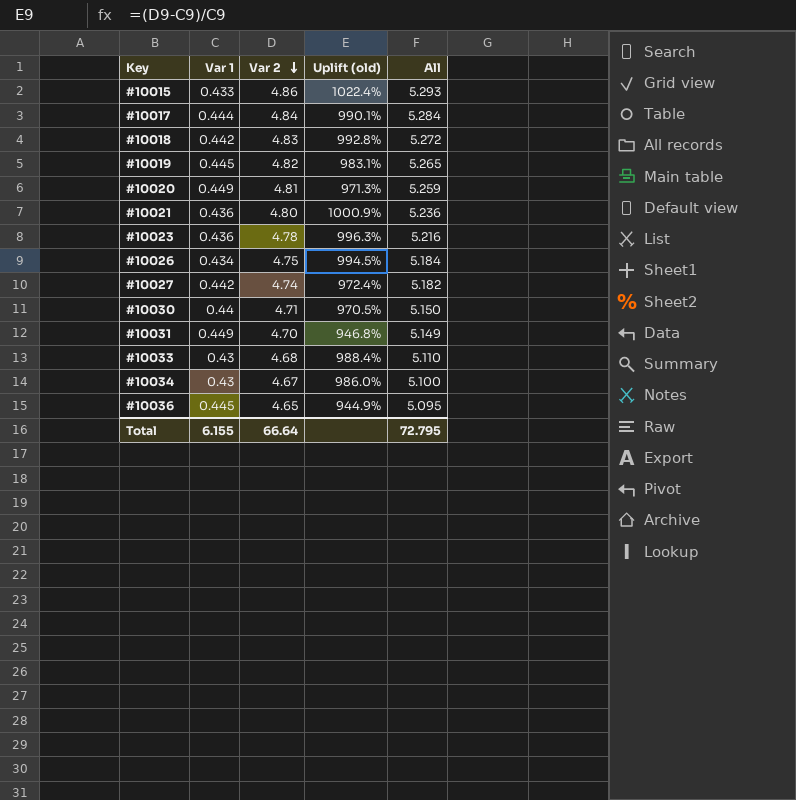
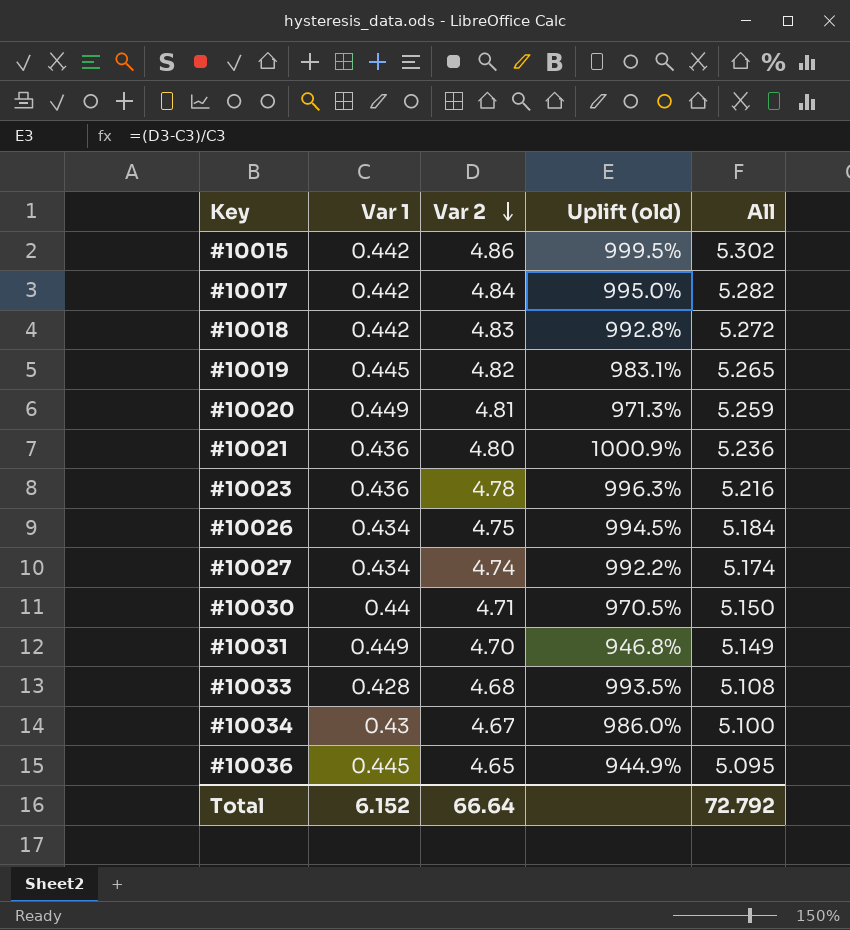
#10015 | Var 1: 0.433 -> 0.442
#10015 | Uplift (old): 1022.4% -> 999.5%
#10015 | All: 5.293 -> 5.302
#10017 | Var 1: 0.444 -> 0.442
#10017 | Uplift (old): 990.1% -> 995.0%
#10017 | All: 5.284 -> 5.282
#10027 | Var 1: 0.442 -> 0.434
#10027 | Uplift (old): 972.4% -> 992.2%
#10027 | All: 5.182 -> 5.174
#10033 | Var 1: 0.43 -> 0.428
#10033 | Uplift (old): 988.4% -> 993.5%
#10033 | All: 5.110 -> 5.108
Total | Var 1: 6.155 -> 6.152
Total | All: 72.795 -> 72.792

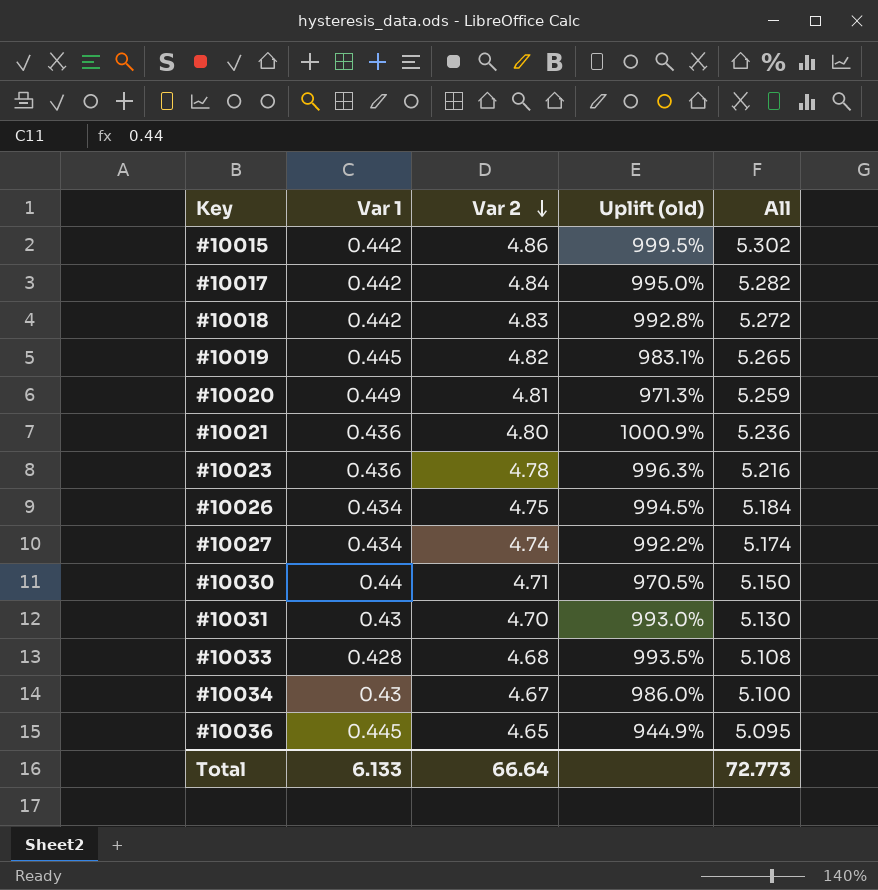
#10031 | Var 1: 0.449 -> 0.43
#10031 | Uplift (old): 946.8% -> 993.0%
#10031 | All: 5.149 -> 5.130
Total | Var 1: 6.152 -> 6.133
Total | All: 72.792 -> 72.773

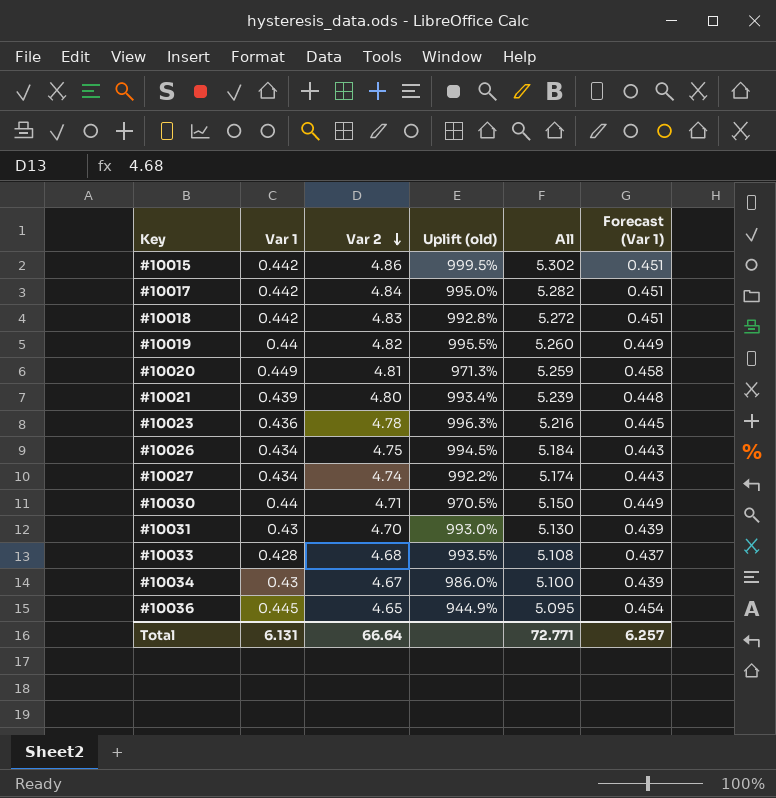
column Forecast (Var 1) | formula: none -> [Var 1] * 1.02
#10019 | Var 1: 0.445 -> 0.44
#10019 | Uplift (old): 983.1% -> 995.5%
#10019 | All: 5.265 -> 5.260
#10021 | Var 1: 0.436 -> 0.439
#10021 | Uplift (old): 1000.9% -> 993.4%
#10021 | All: 5.236 -> 5.239
Total | Var 1: 6.133 -> 6.131
Total | All: 72.773 -> 72.771

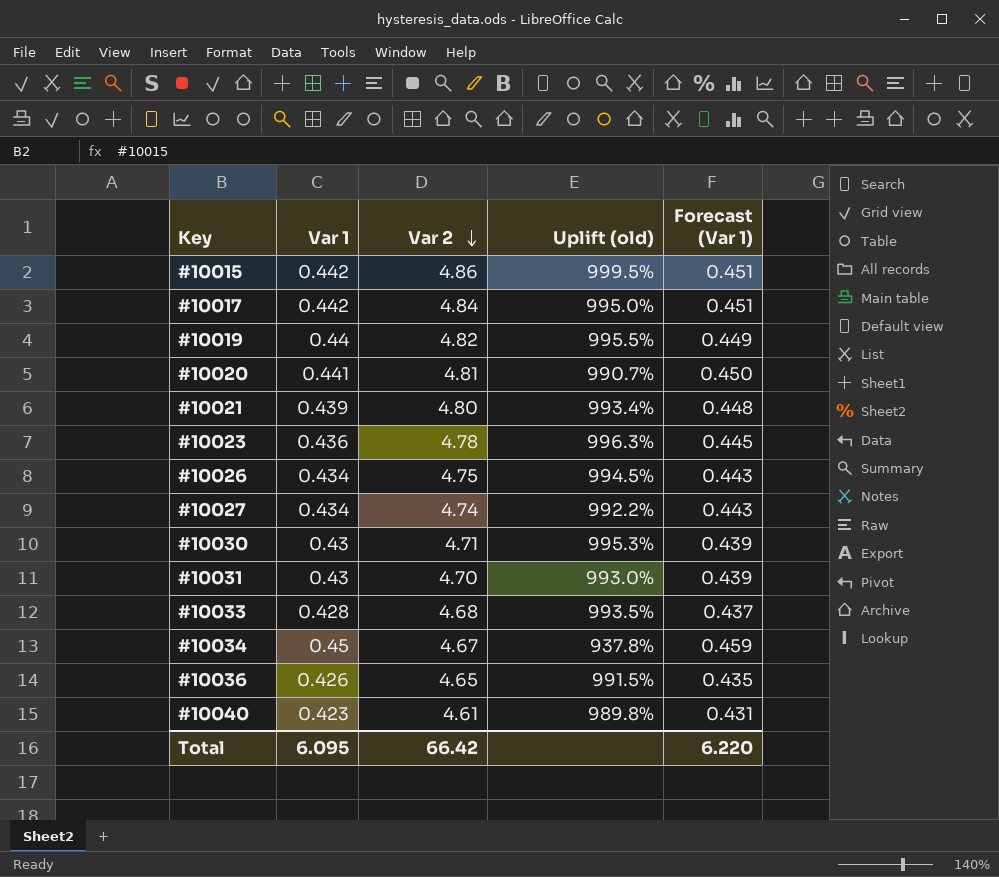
column All | formula: [Var 1] + [Var 2] -> none
row #10018: 0.442 | 4.83 | 992.8% | 5.272 | 0.451 -> none
#10020 | Var 1: 0.449 -> 0.441
#10020 | Uplift (old): 971.3% -> 990.7%
#10020 | Forecast (Var 1): 0.458 -> 0.450
#10030 | Var 1: 0.44 -> 0.43
#10030 | Uplift (old): 970.5% -> 995.3%
#10030 | Forecast (Var 1): 0.449 -> 0.439
#10034 | Var 1: 0.43 -> 0.45
#10034 | Uplift (old): 986.0% -> 937.8%
#10034 | Forecast (Var 1): 0.439 -> 0.459
#10036 | Var 1: 0.445 -> 0.426
#10036 | Uplift (old): 944.9% -> 991.5%
#10036 | Forecast (Var 1): 0.454 -> 0.435
row #10040: none -> 0.423 | 4.61 | 989.8% | 0.431
Total | Var 1: 6.131 -> 6.095
Total | Var 2: 66.64 -> 66.42
Total | Forecast (Var 1): 6.257 -> 6.220

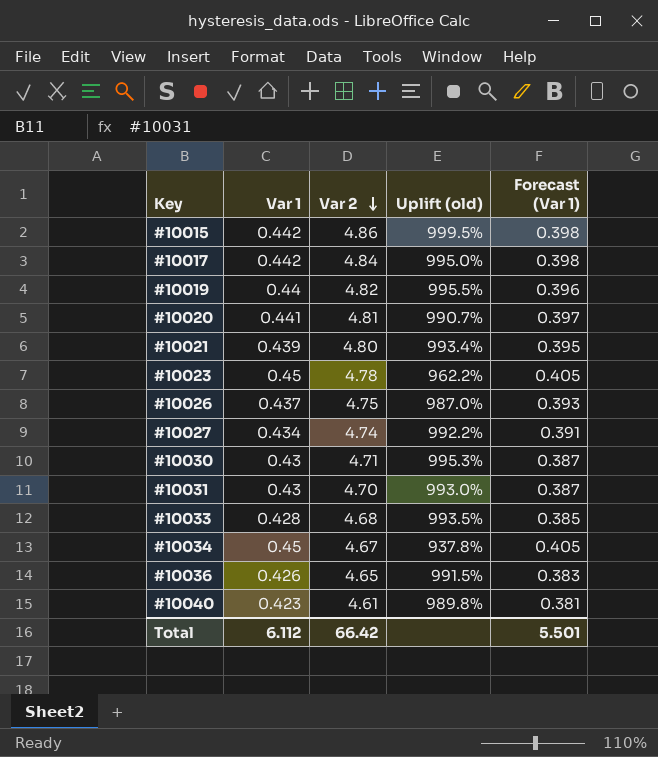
column Forecast (Var 1) | formula: [Var 1] * 1.02 -> [Var 1] * 0.9
#10023 | Var 1: 0.436 -> 0.45
#10023 | Uplift (old): 996.3% -> 962.2%
#10026 | Var 1: 0.434 -> 0.437
#10026 | Uplift (old): 994.5% -> 987.0%
Total | Var 1: 6.095 -> 6.112
Total | Forecast (Var 1): 6.220 -> 5.501

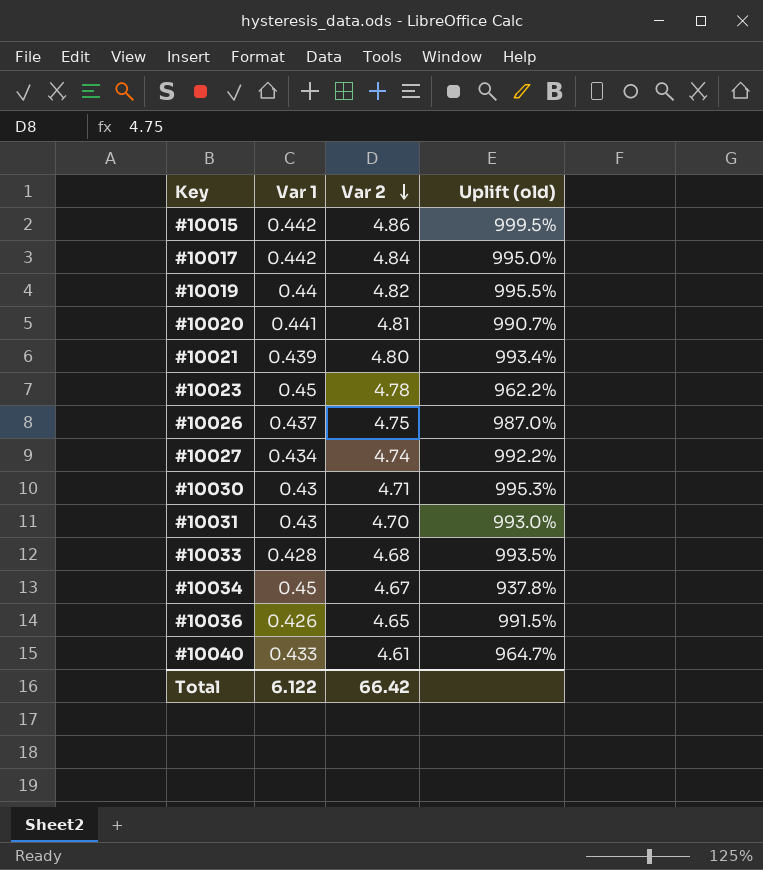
column Forecast (Var 1) | formula: [Var 1] * 0.9 -> none
#10040 | Var 1: 0.423 -> 0.433
#10040 | Uplift (old): 989.8% -> 964.7%
Total | Var 1: 6.112 -> 6.122

